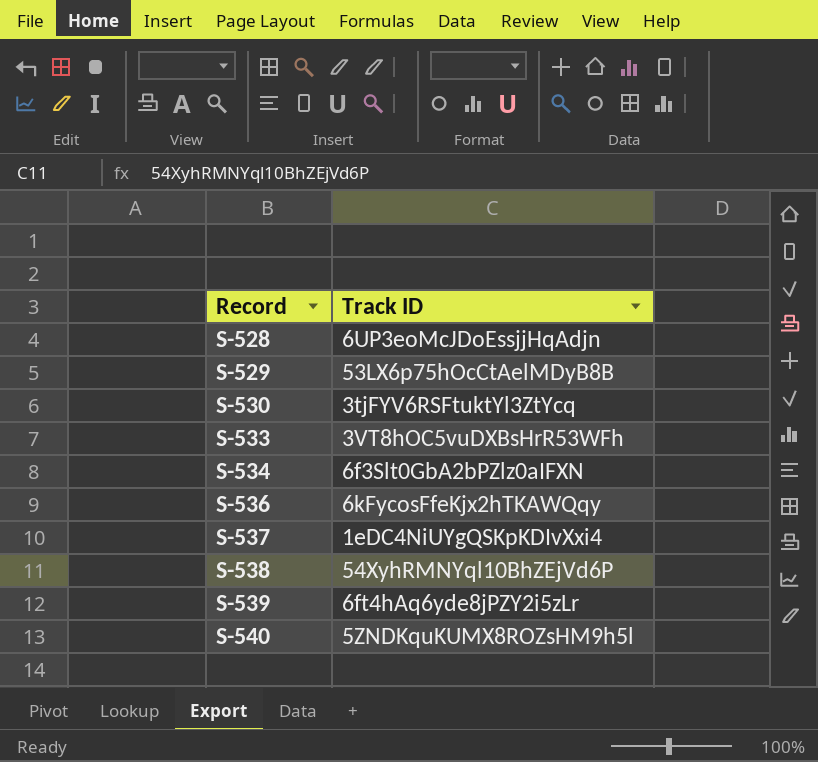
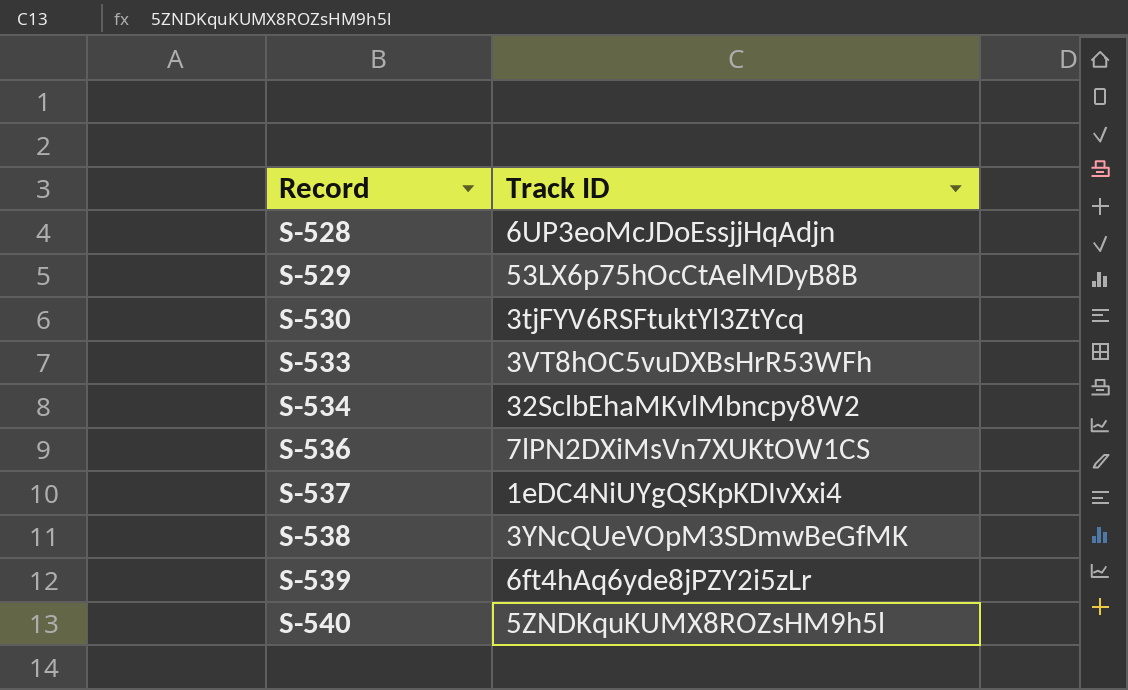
S-534 | Track ID: 6f3Slt0GbA2bPZlz0aIFXN -> 32SclbEhaMKvlMbncpy8W2
S-536 | Track ID: 6kFycosFfeKjx2hTKAWQqy -> 7lPN2DXiMsVn7XUKtOW1CS
S-538 | Track ID: 54XyhRMNYql10BhZEjVd6P -> 3YNcQUeVOpM3SDmwBeGfMK

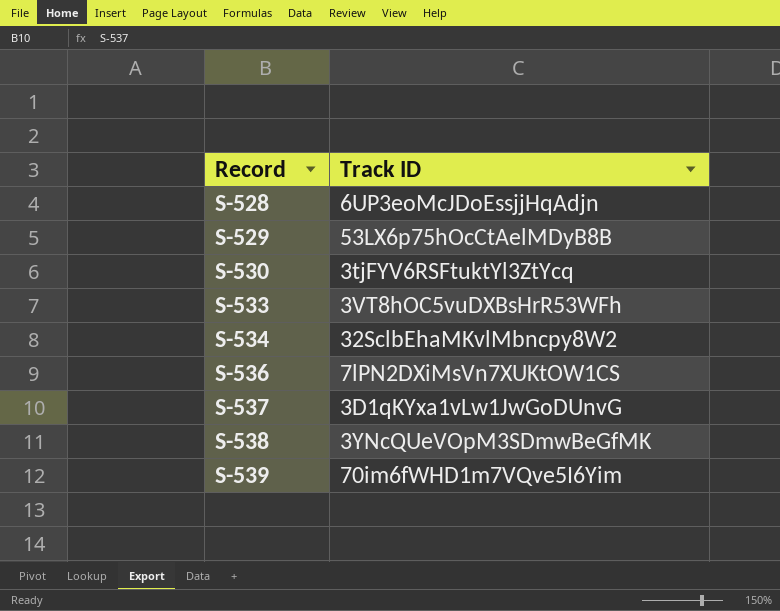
row S-540: 5ZNDKquKUMX8ROZsHM9h5l -> none
S-537 | Track ID: 1eDC4NiUYgQSKpKDIvXxi4 -> 3D1qKYxa1vLw1JwGoDUnvG
S-539 | Track ID: 6ft4hAq6yde8jPZY2i5zLr -> 70im6fWHD1m7VQve5I6Yim

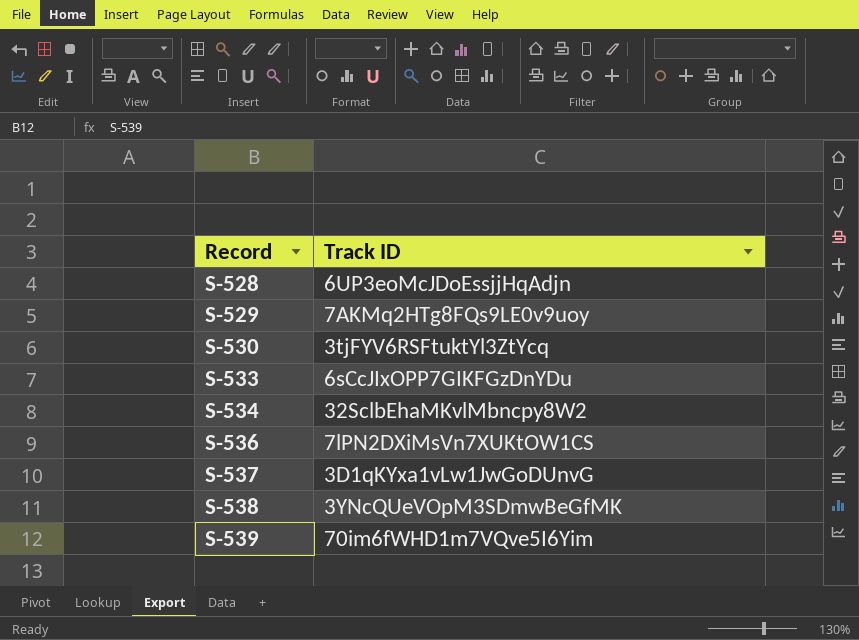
S-529 | Track ID: 53LX6p75hOcCtAelMDyB8B -> 7AKMq2HTg8FQs9LE0v9uoy
S-533 | Track ID: 3VT8hOC5vuDXBsHrR53WFh -> 6sCcJIxOPP7GIKFGzDnYDu

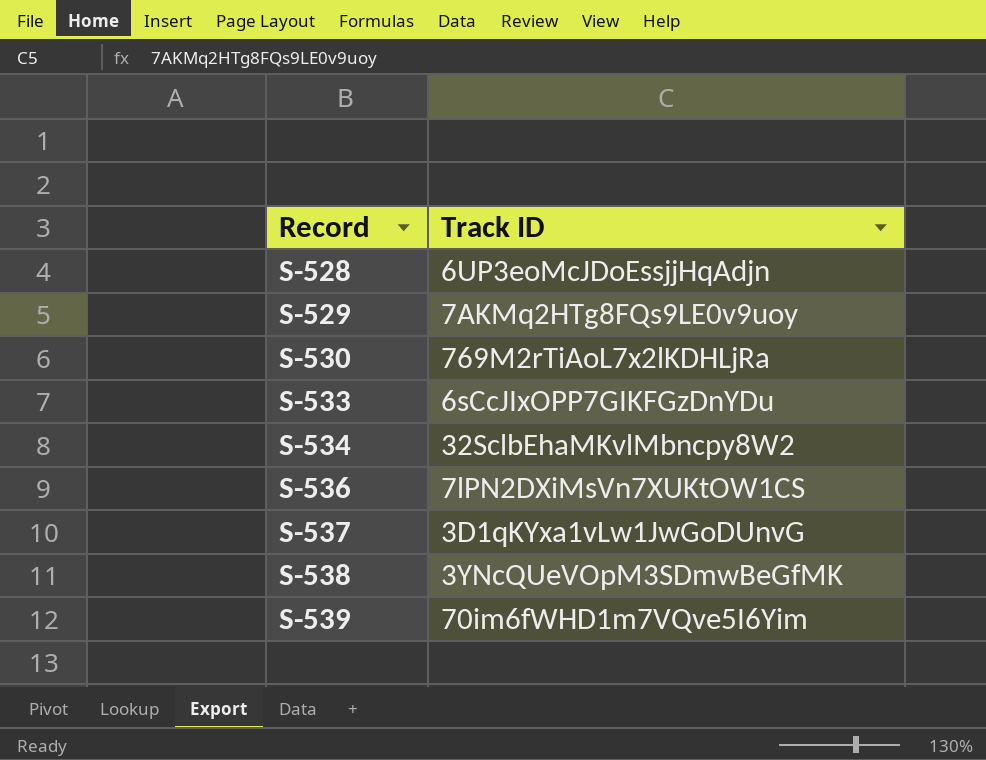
S-530 | Track ID: 3tjFYV6RSFtuktYl3ZtYcq -> 769M2rTiAoL7x2lKDHLjRa

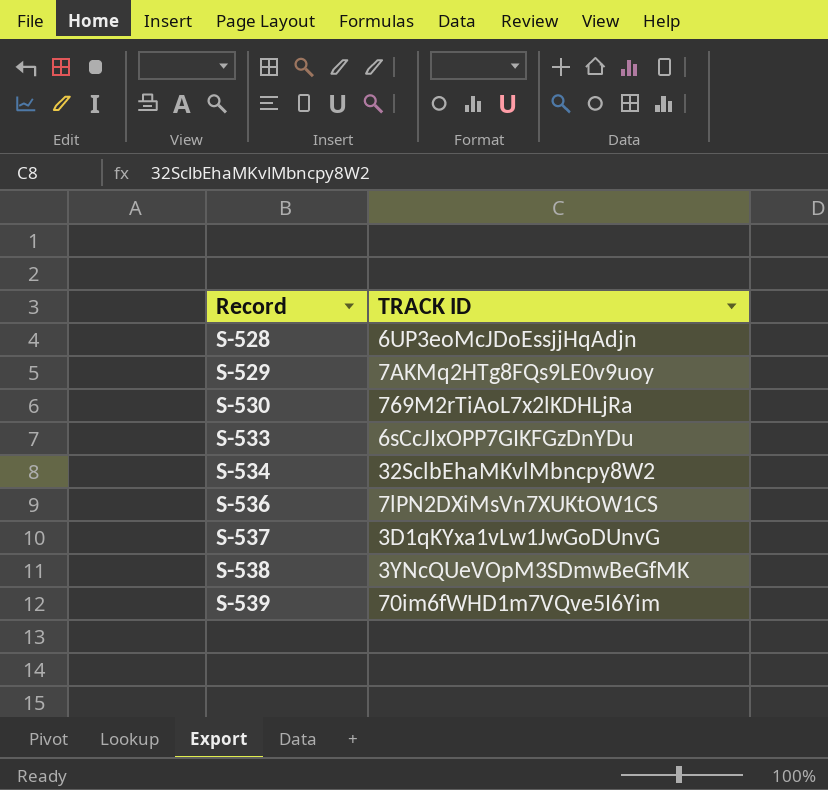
column name: Track ID -> TRACK ID

